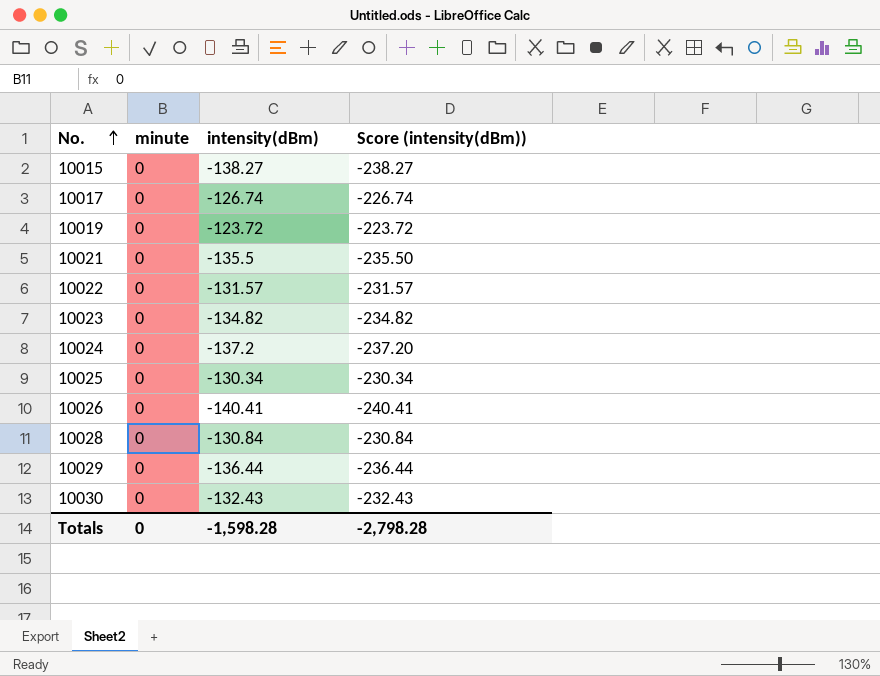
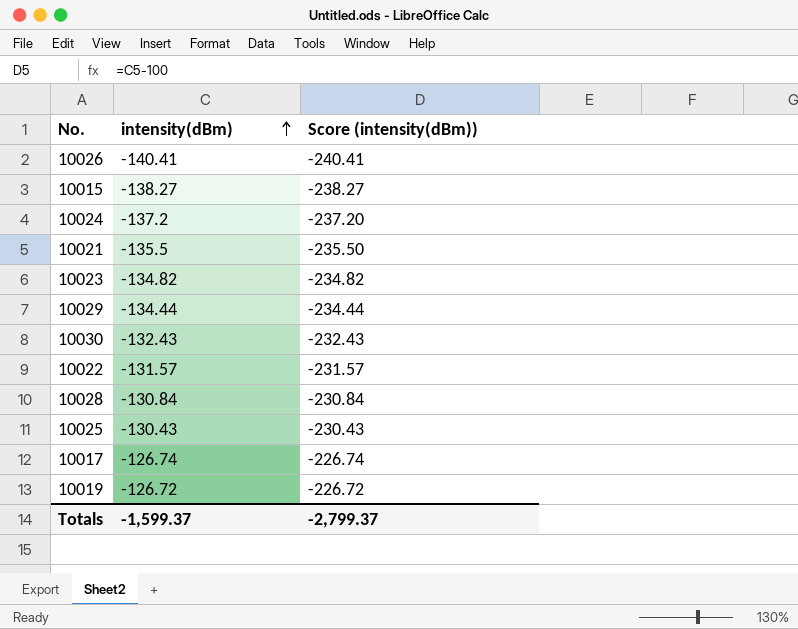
row order: No. ascending -> intensity(dBm) ascending
column minute | position: 2 -> none
10029 | intensity(dBm): -136.44 -> -134.44
10029 | Score (intensity(dBm)): -236.44 -> -234.44
10025 | intensity(dBm): -130.34 -> -130.43
10025 | Score (intensity(dBm)): -230.34 -> -230.43
10019 | intensity(dBm): -123.72 -> -126.72
10019 | Score (intensity(dBm)): -223.72 -> -226.72
Totals | intensity(dBm): -1,598.28 -> -1,599.37
Totals | Score (intensity(dBm)): -2,798.28 -> -2,799.37

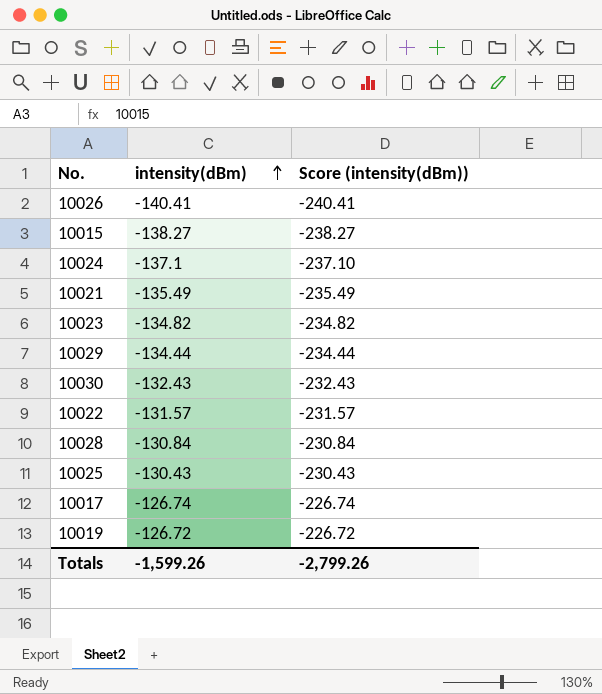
10024 | intensity(dBm): -137.2 -> -137.1
10024 | Score (intensity(dBm)): -237.20 -> -237.10
10021 | intensity(dBm): -135.5 -> -135.49
10021 | Score (intensity(dBm)): -235.50 -> -235.49
Totals | intensity(dBm): -1,599.37 -> -1,599.26
Totals | Score (intensity(dBm)): -2,799.37 -> -2,799.26

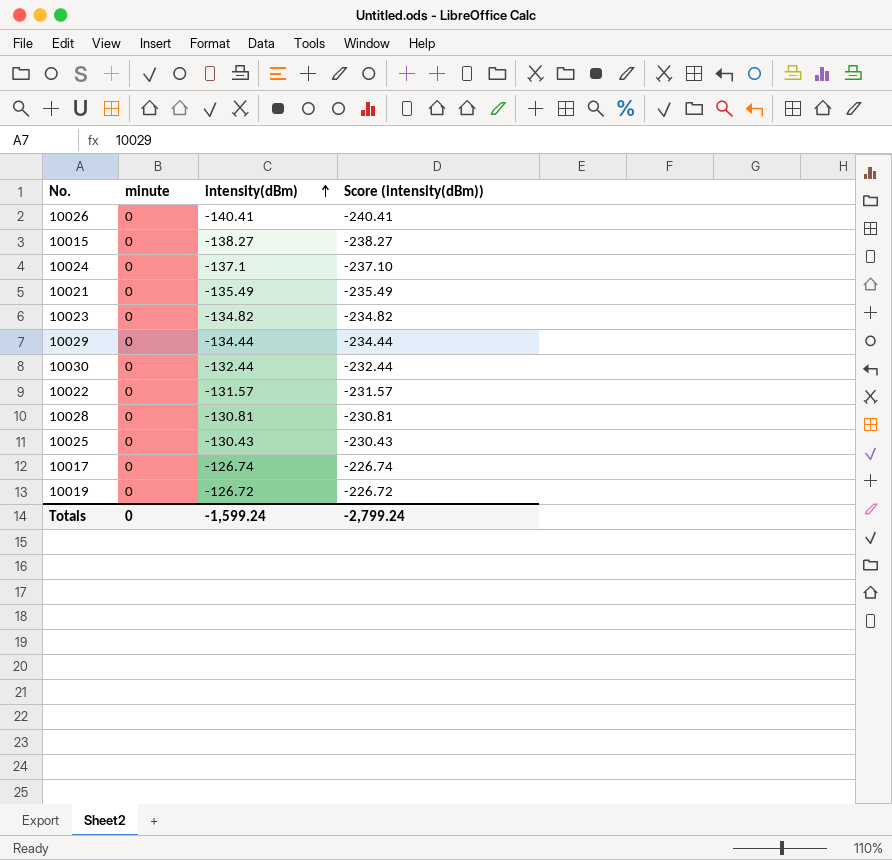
column minute | position: none -> 2
10030 | intensity(dBm): -132.43 -> -132.44
10030 | Score (intensity(dBm)): -232.43 -> -232.44
10028 | intensity(dBm): -130.84 -> -130.81
10028 | Score (intensity(dBm)): -230.84 -> -230.81
Totals | intensity(dBm): -1,599.26 -> -1,599.24
Totals | Score (intensity(dBm)): -2,799.26 -> -2,799.24

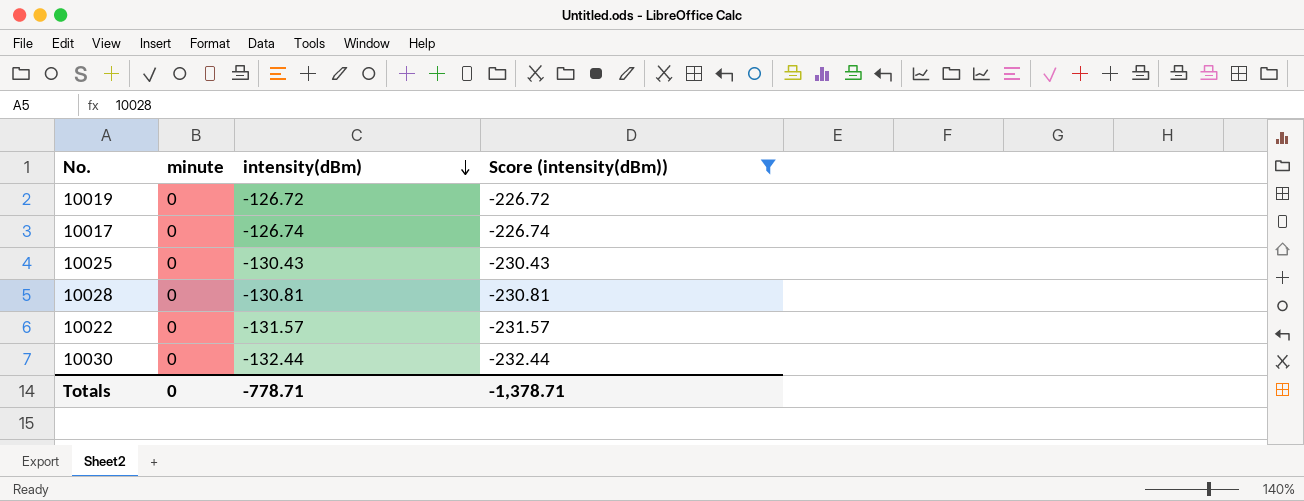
filter: none -> Score (intensity(dBm)) >= -232.44
row order: intensity(dBm) ascending -> intensity(dBm) descending
Totals | intensity(dBm): -1,599.24 -> -778.71
Totals | Score (intensity(dBm)): -2,799.24 -> -1,378.71

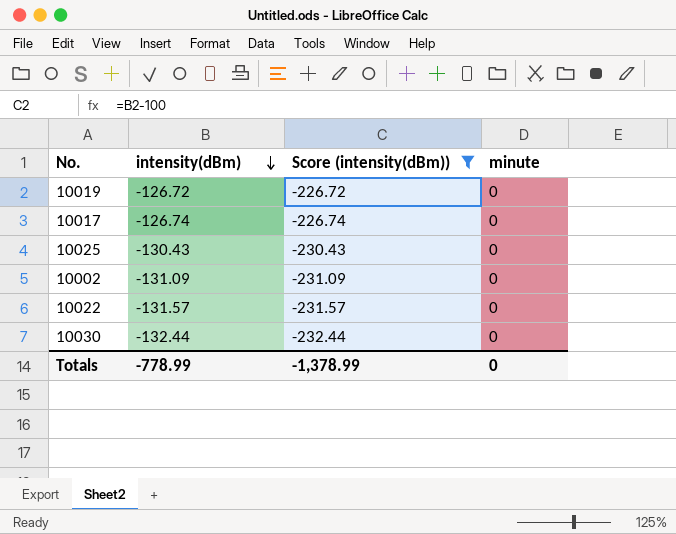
column minute | position: 2 -> 4
row 10028: 0 | -130.81 | -230.81 -> none
row 10002: none -> -131.09 | -231.09 | 0
Totals | intensity(dBm): -778.71 -> -778.99
Totals | Score (intensity(dBm)): -1,378.71 -> -1,378.99

